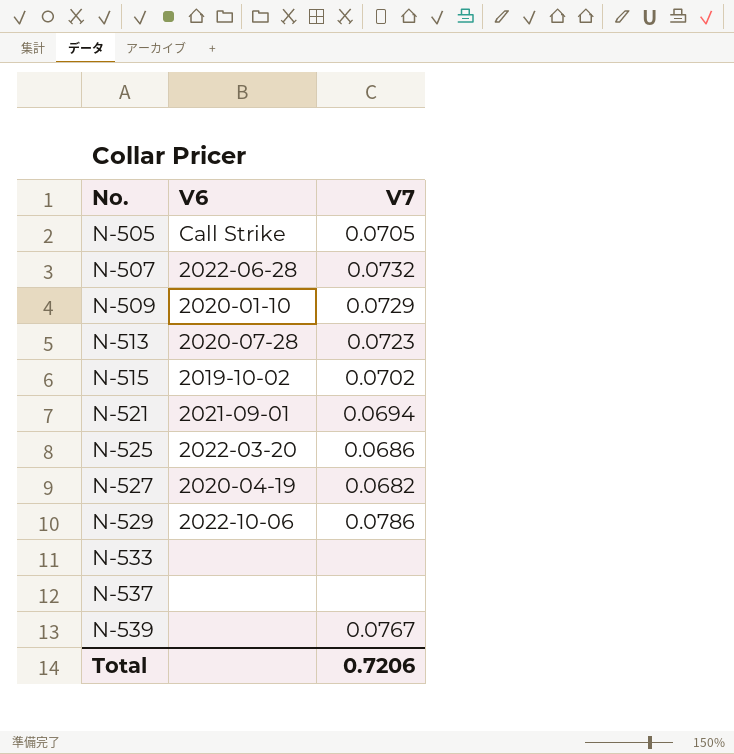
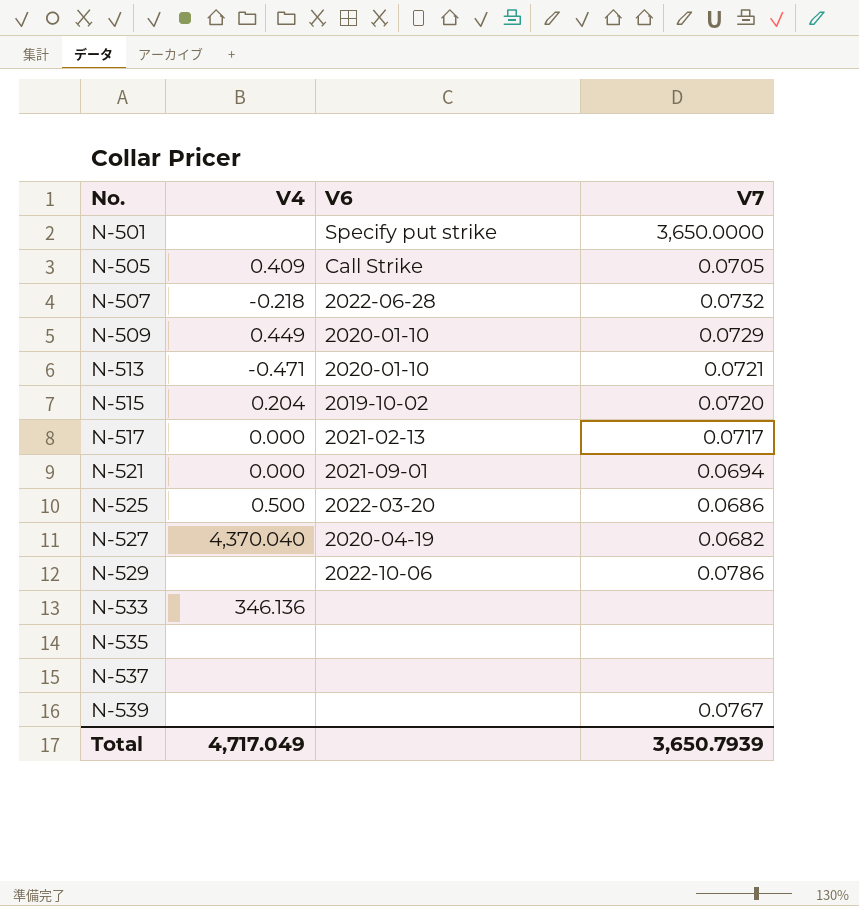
column V4 | position: none -> 2
row N-501: none -> none | Specify put strike | 3,650.0000
N-513 | V6: 2020-07-28 -> 2020-01-10
N-513 | V7: 0.0723 -> 0.0721
N-515 | V7: 0.0702 -> 0.0720
row N-517: none -> 0.000 | 2021-02-13 | 0.0717
row N-535: none -> none | none | none
Total | V7: 0.7206 -> 3,650.7939

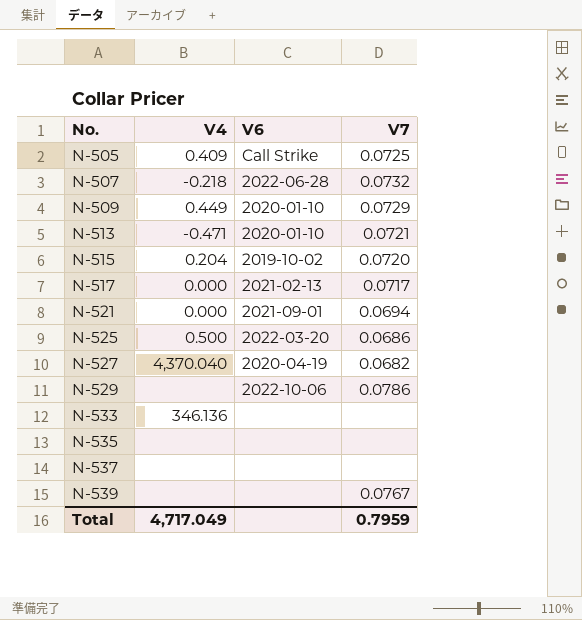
row N-501: none | Specify put strike | 3,650.0000 -> none
N-505 | V7: 0.0705 -> 0.0725
Total | V7: 3,650.7939 -> 0.7959

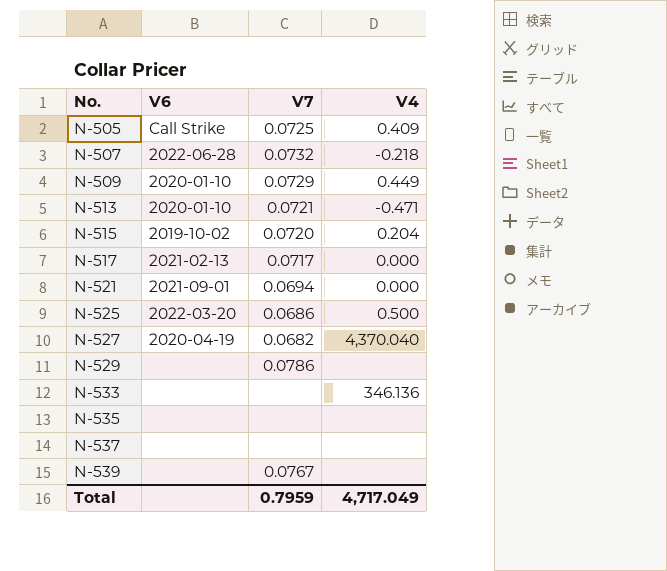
column V4 | position: 2 -> 4
N-529 | V6: 2022-10-06 -> none

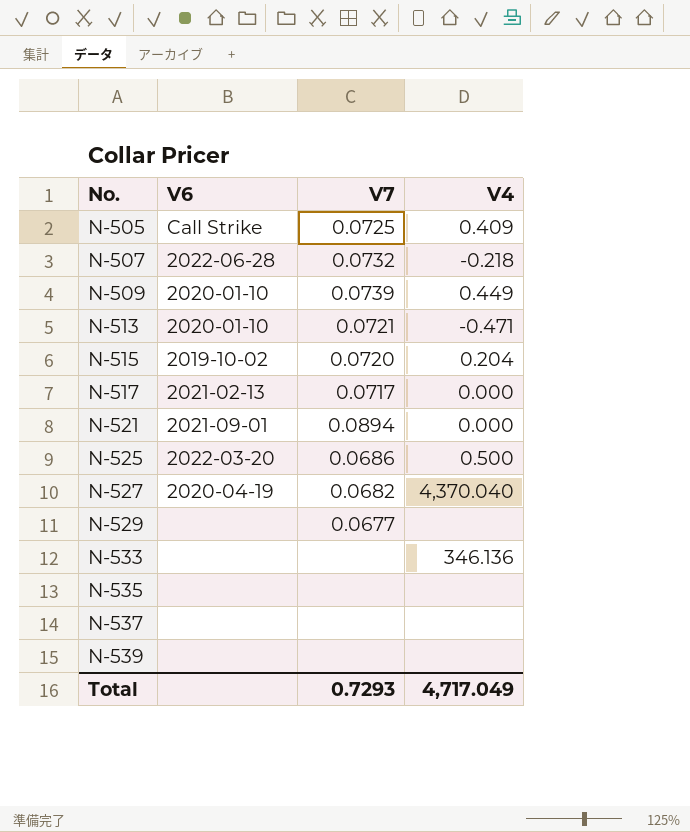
N-509 | V7: 0.0729 -> 0.0739
N-521 | V7: 0.0694 -> 0.0894
N-529 | V7: 0.0786 -> 0.0677
N-539 | V7: 0.0767 -> none
Total | V7: 0.7959 -> 0.7293

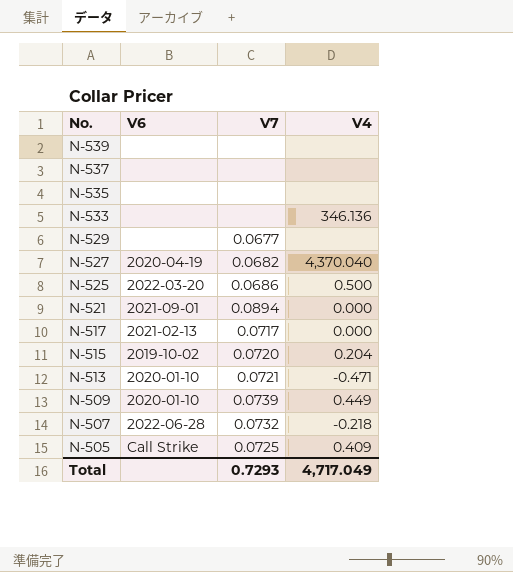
row order: No. ascending -> No. descending

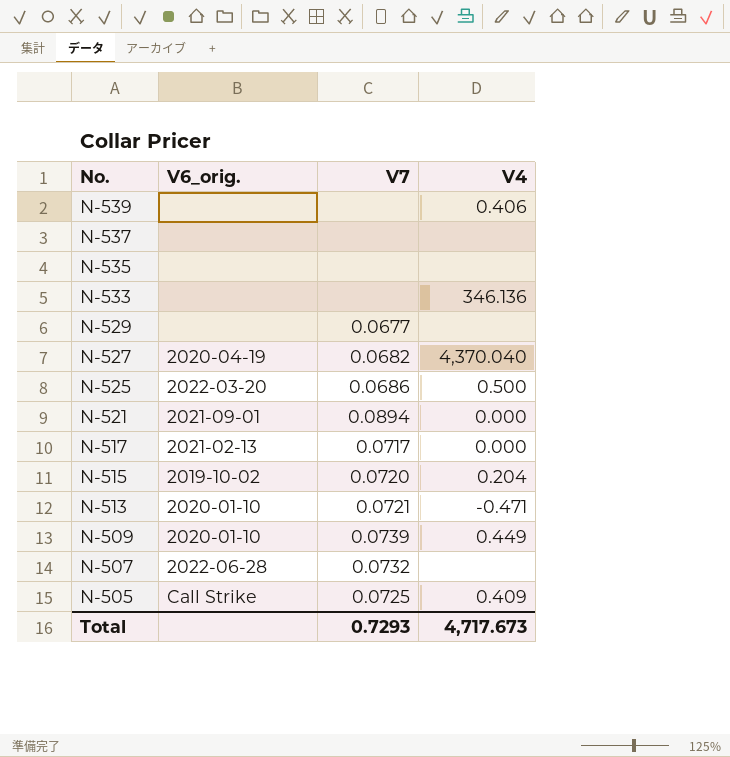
column name: V6 -> V6_orig.
N-539 | V4: none -> 0.406
N-507 | V4: -0.218 -> none
Total | V4: 4,717.049 -> 4,717.673

